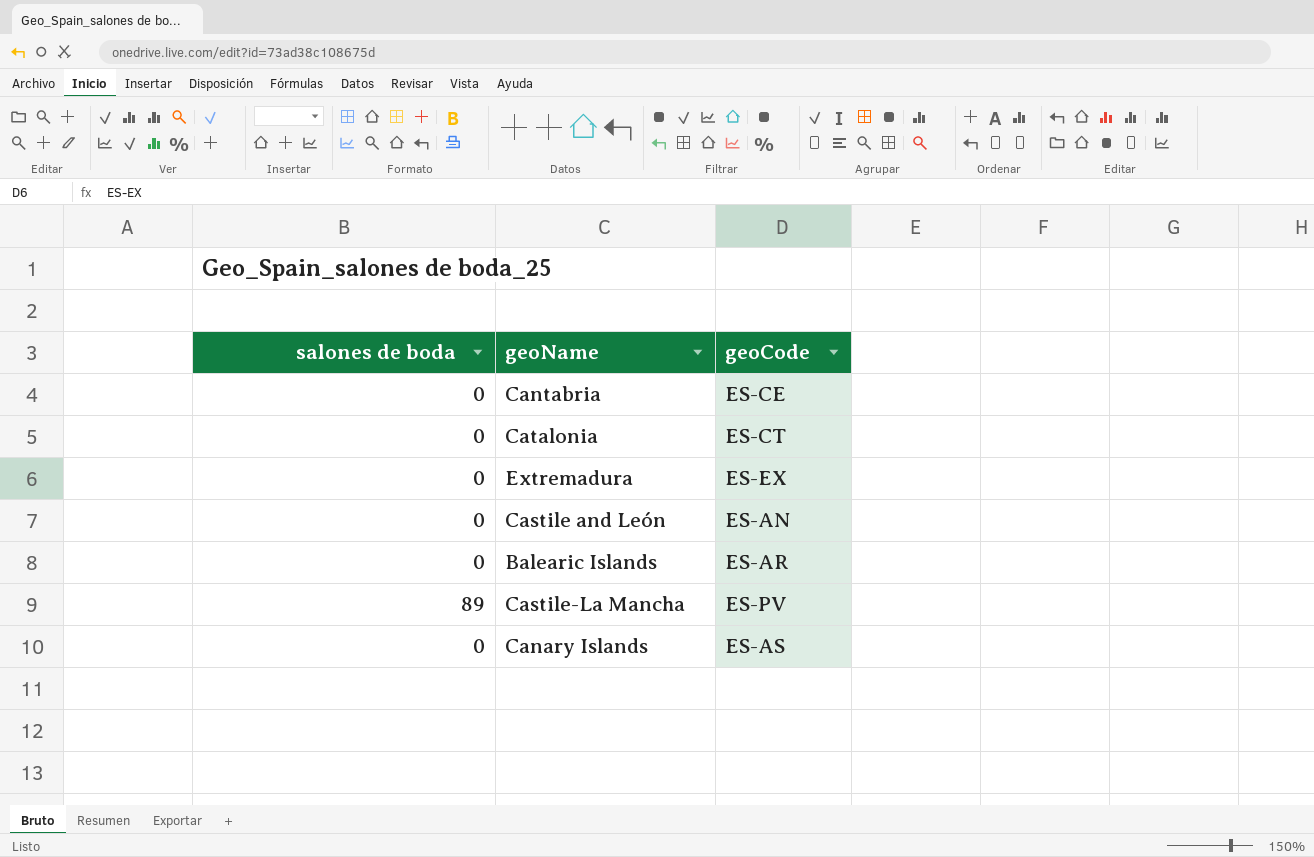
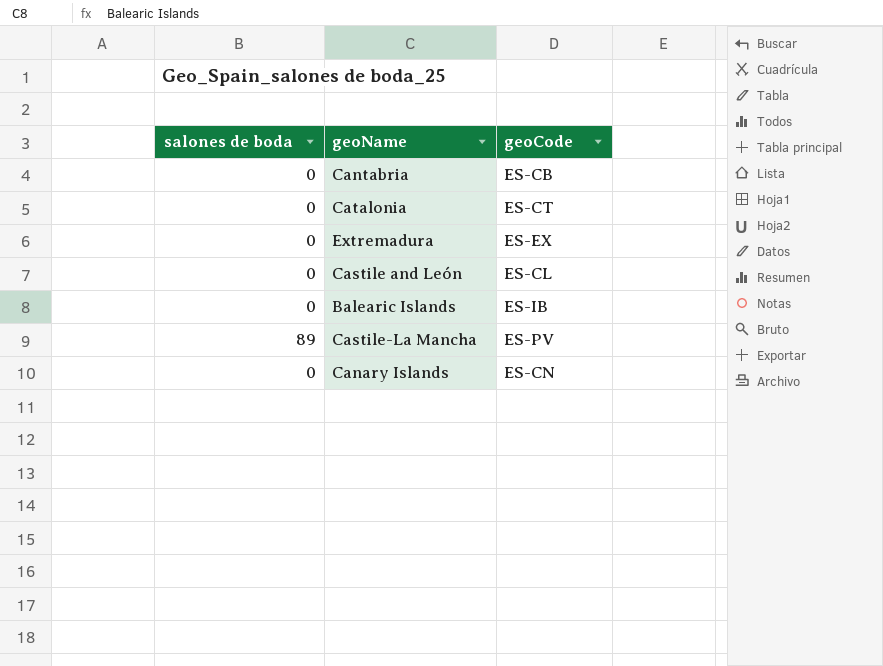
Cantabria | geoCode: ES-CE -> ES-CB
Castile and León | geoCode: ES-AN -> ES-CL
Balearic Islands | geoCode: ES-AR -> ES-IB
Canary Islands | geoCode: ES-AS -> ES-CN

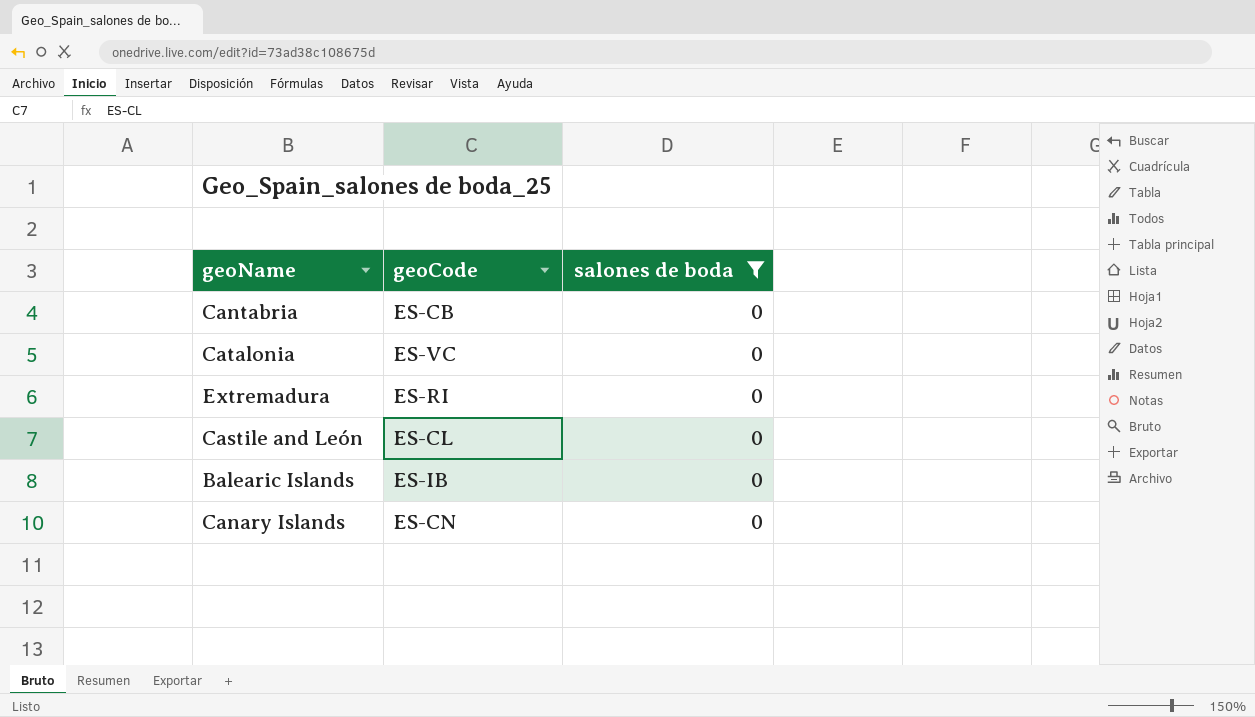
filter: none -> salones de boda = 0
column salones de boda | position: 1 -> 3
Catalonia | geoCode: ES-CT -> ES-VC
Extremadura | geoCode: ES-EX -> ES-RI

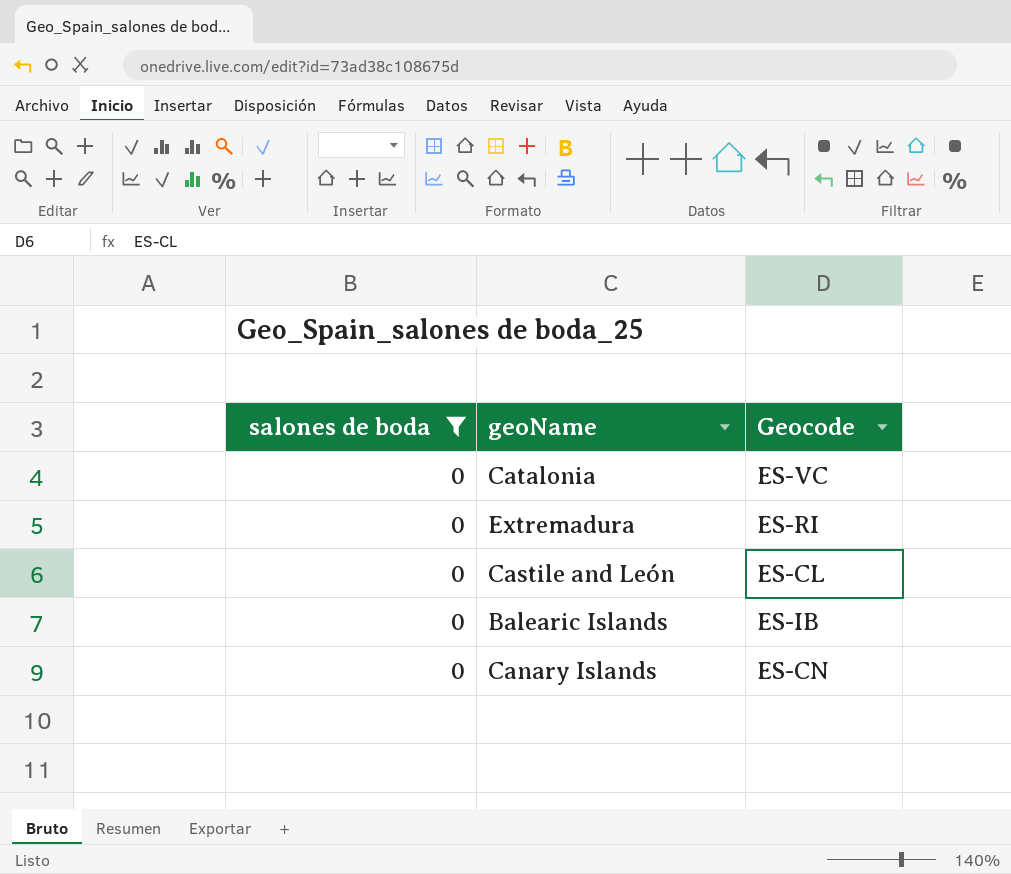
column salones de boda | position: 3 -> 1
column name: geoCode -> Geocode
row Cantabria: ES-CB | 0 -> none

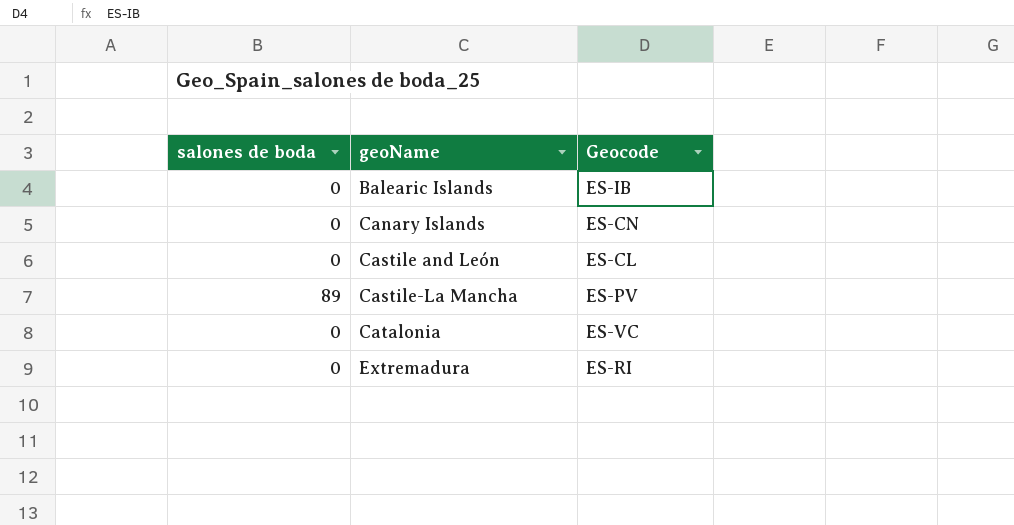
filter: salones de boda = 0 -> none
row order: none -> geoName ascending

